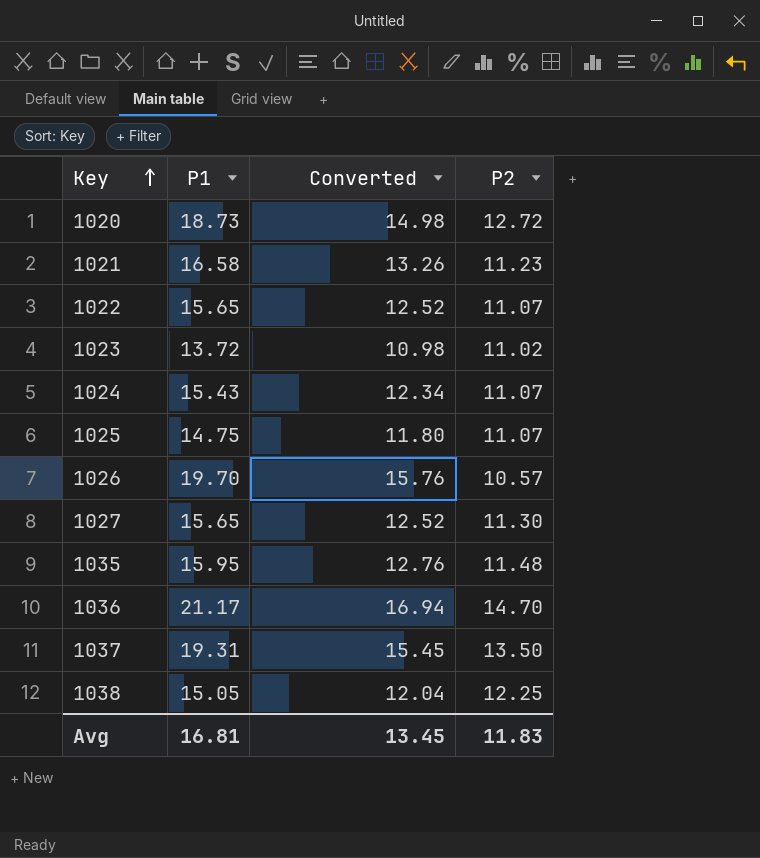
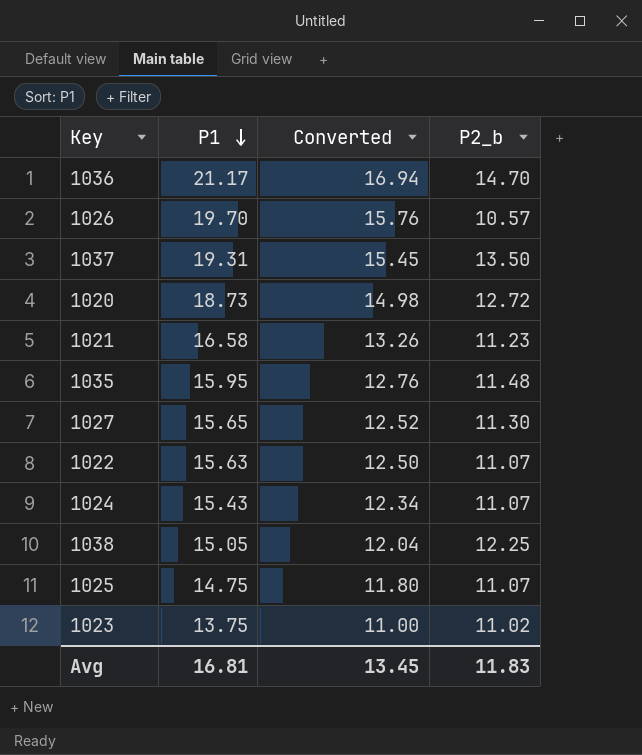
row order: Key ascending -> P1 descending
column name: P2 -> P2_b
1022 | P1: 15.65 -> 15.63
1022 | Converted: 12.52 -> 12.50
1023 | P1: 13.72 -> 13.75
1023 | Converted: 10.98 -> 11.00

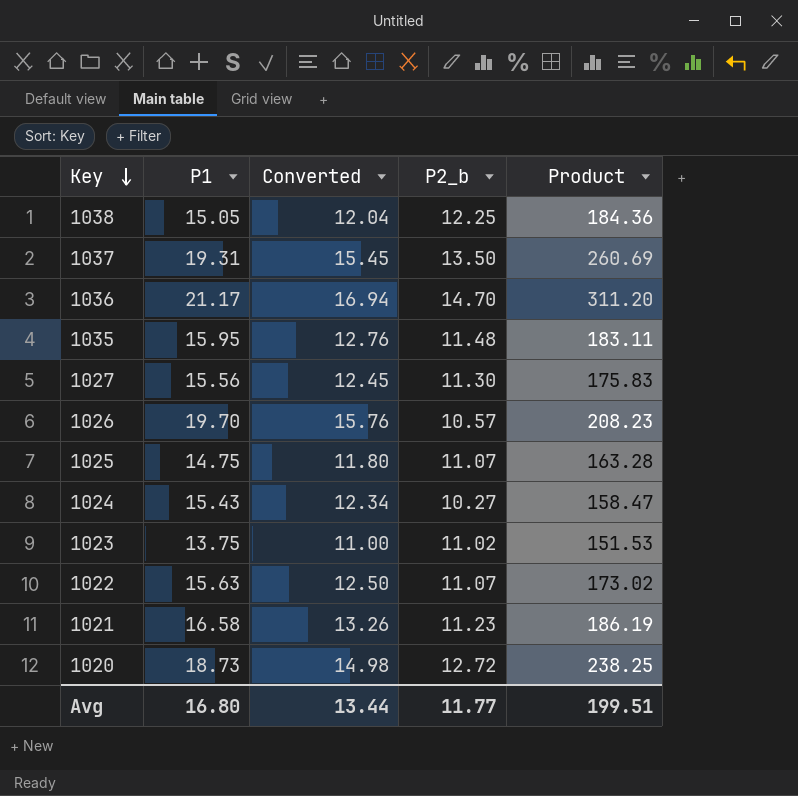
row order: P1 descending -> Key descending
column Product | formula: none -> [P1] * [P2_b]
1027 | P1: 15.65 -> 15.56
1027 | Converted: 12.52 -> 12.45
1024 | P2_b: 11.07 -> 10.27
Avg | P1: 16.81 -> 16.80
Avg | Converted: 13.45 -> 13.44
Avg | P2_b: 11.83 -> 11.77

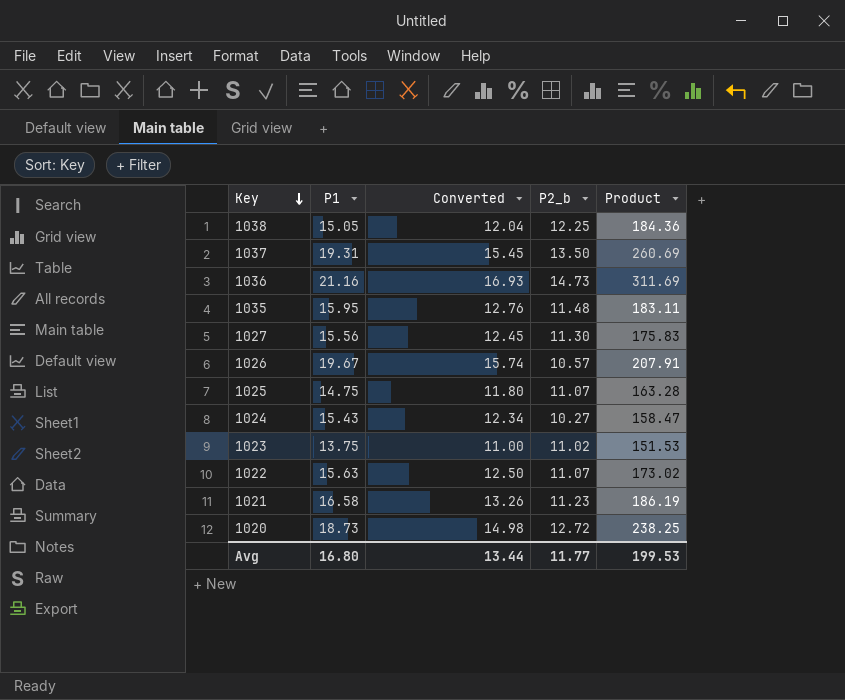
1036 | P1: 21.17 -> 21.16
1036 | Converted: 16.94 -> 16.93
1036 | P2_b: 14.70 -> 14.73
1036 | Product: 311.20 -> 311.69
1026 | P1: 19.70 -> 19.67
1026 | Converted: 15.76 -> 15.74
1026 | Product: 208.23 -> 207.91
Avg | Product: 199.51 -> 199.53

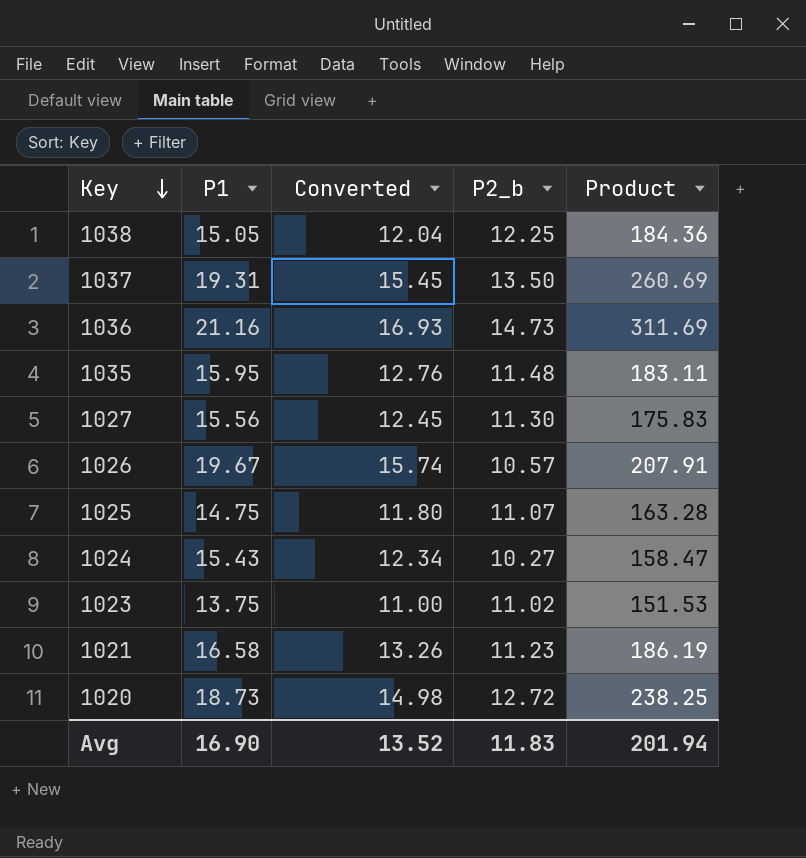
row 1022: 15.63 | 12.50 | 11.07 | 173.02 -> none
Avg | P1: 16.80 -> 16.90
Avg | Converted: 13.44 -> 13.52
Avg | P2_b: 11.77 -> 11.83
Avg | Product: 199.53 -> 201.94

